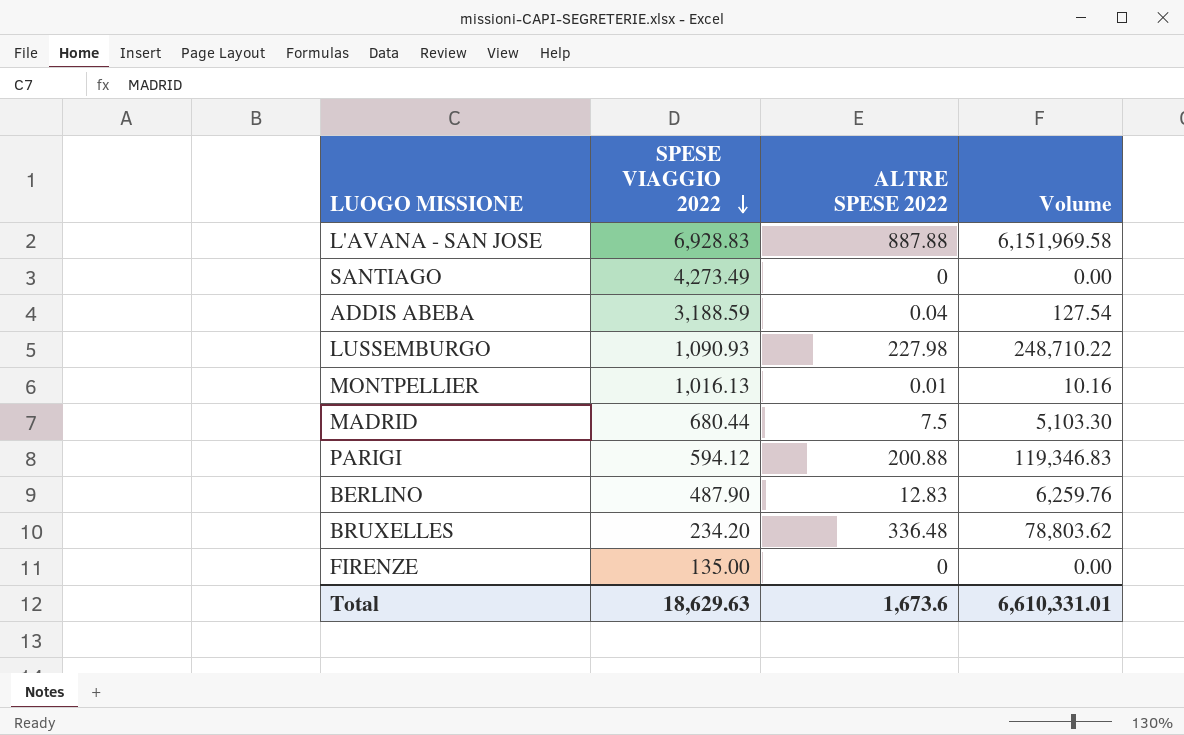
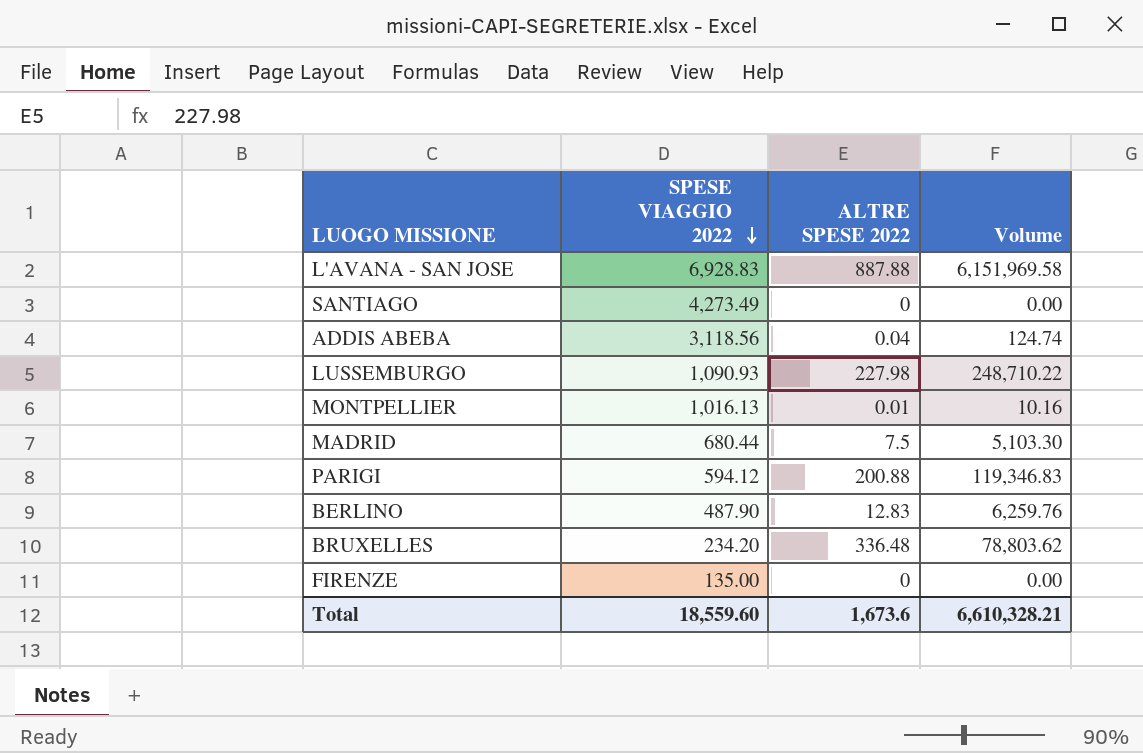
ADDIS ABEBA | SPESE VIAGGIO 2022: 3,188.59 -> 3,118.56
ADDIS ABEBA | Volume: 127.54 -> 124.74
Total | SPESE VIAGGIO 2022: 18,629.63 -> 18,559.60
Total | Volume: 6,610,331.01 -> 6,610,328.21

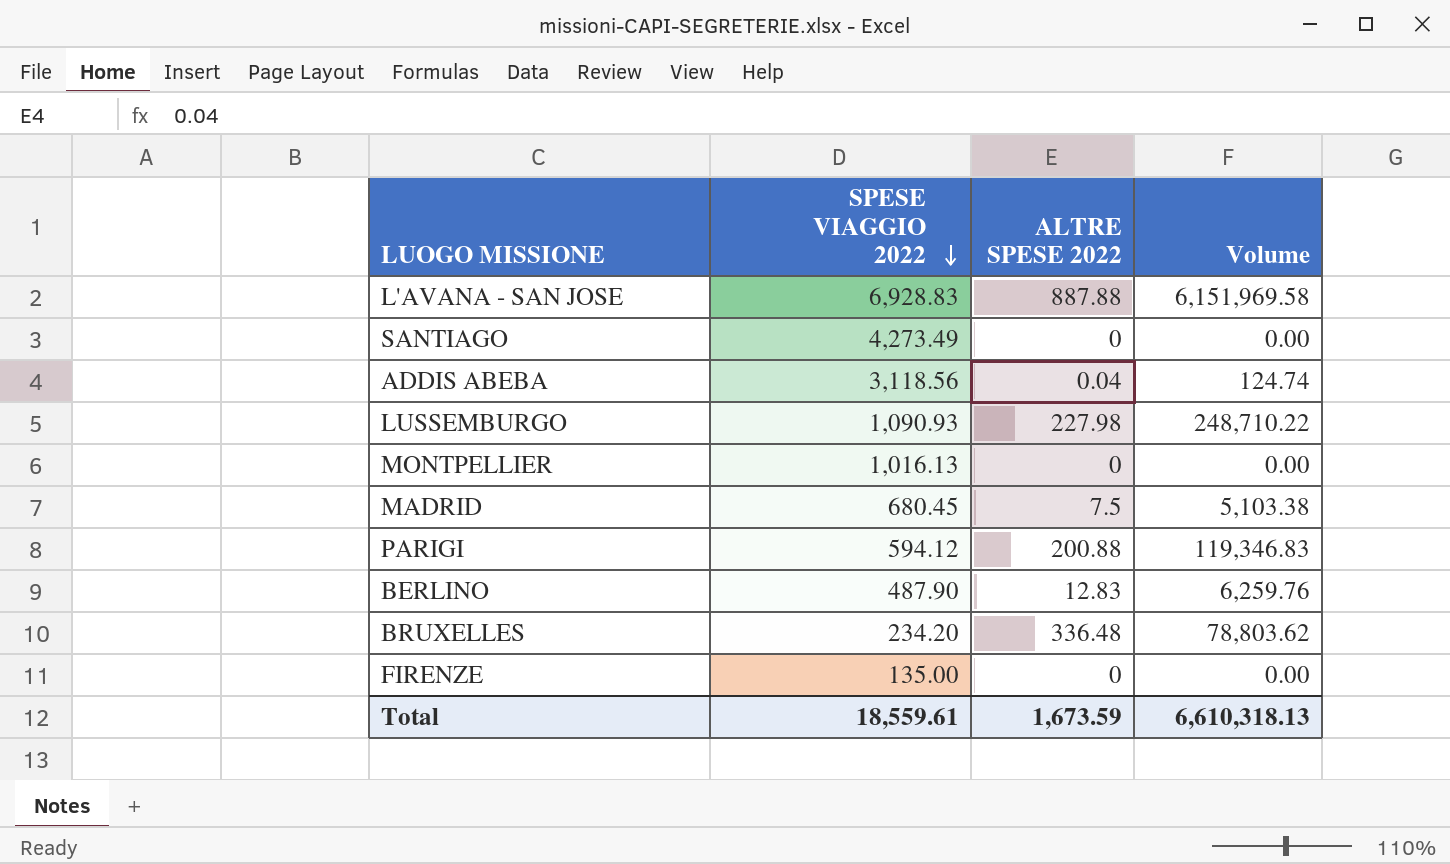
MONTPELLIER | ALTRE SPESE 2022: 0.01 -> 0
MONTPELLIER | Volume: 10.16 -> 0.00
MADRID | SPESE VIAGGIO 2022: 680.44 -> 680.45
MADRID | Volume: 5,103.30 -> 5,103.38
Total | SPESE VIAGGIO 2022: 18,559.60 -> 18,559.61
Total | ALTRE SPESE 2022: 1,673.6 -> 1,673.59
Total | Volume: 6,610,328.21 -> 6,610,318.13

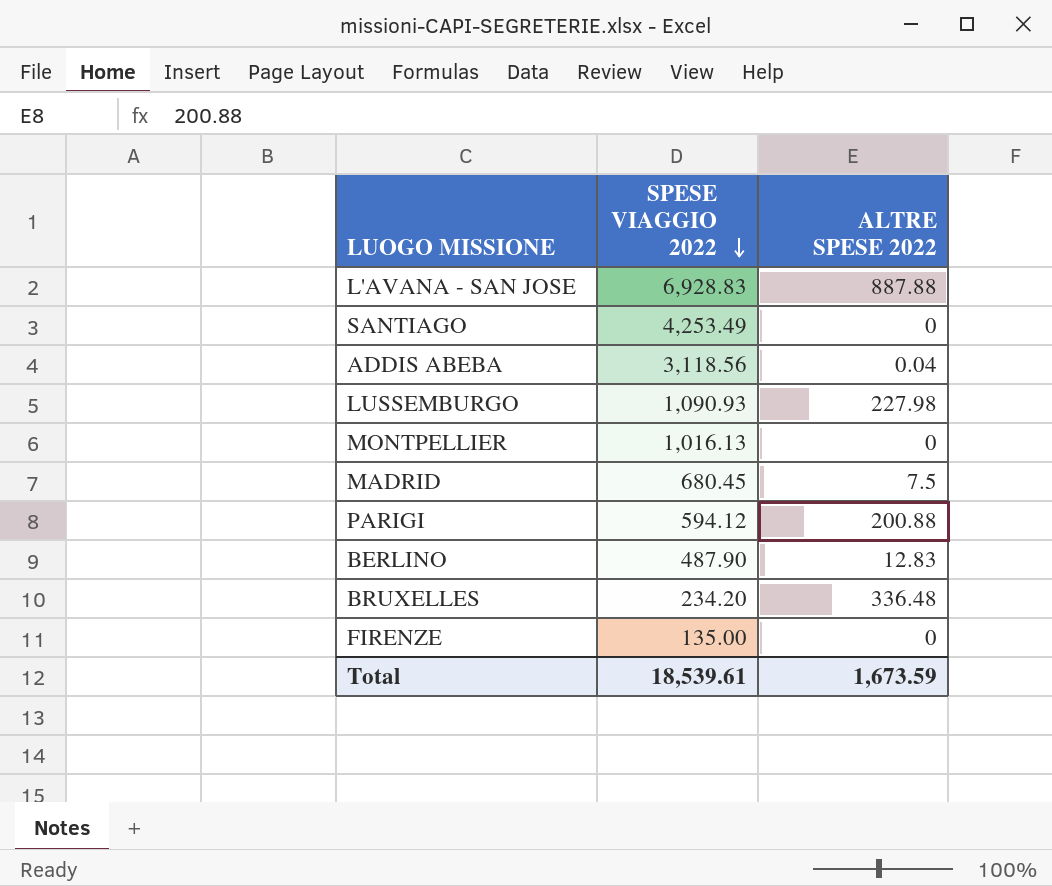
column Volume | formula: [SPESE VIAGGIO 2022] * [ALTRE SPESE 2022] -> none
SANTIAGO | SPESE VIAGGIO 2022: 4,273.49 -> 4,253.49
Total | SPESE VIAGGIO 2022: 18,559.61 -> 18,539.61

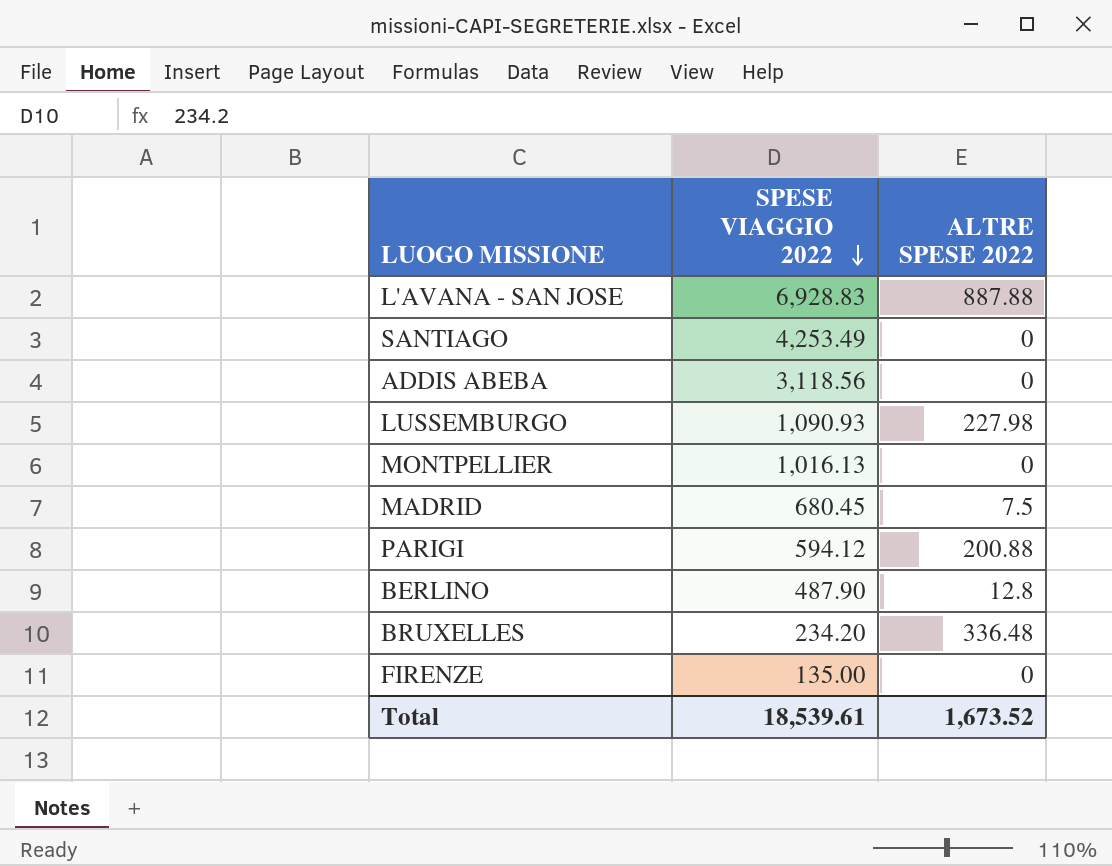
ADDIS ABEBA | ALTRE SPESE 2022: 0.04 -> 0
BERLINO | ALTRE SPESE 2022: 12.83 -> 12.8
Total | ALTRE SPESE 2022: 1,673.59 -> 1,673.52

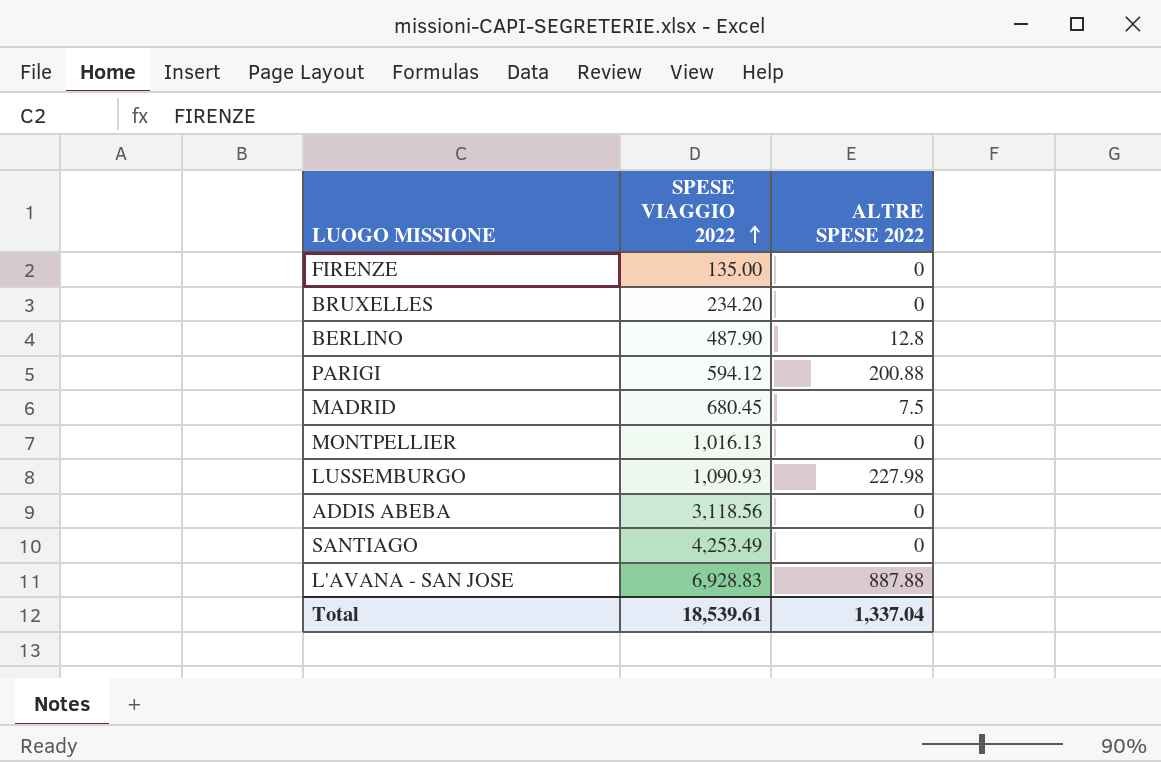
row order: SPESE VIAGGIO 2022 descending -> SPESE VIAGGIO 2022 ascending
BRUXELLES | ALTRE SPESE 2022: 336.48 -> 0
Total | ALTRE SPESE 2022: 1,673.52 -> 1,337.04

